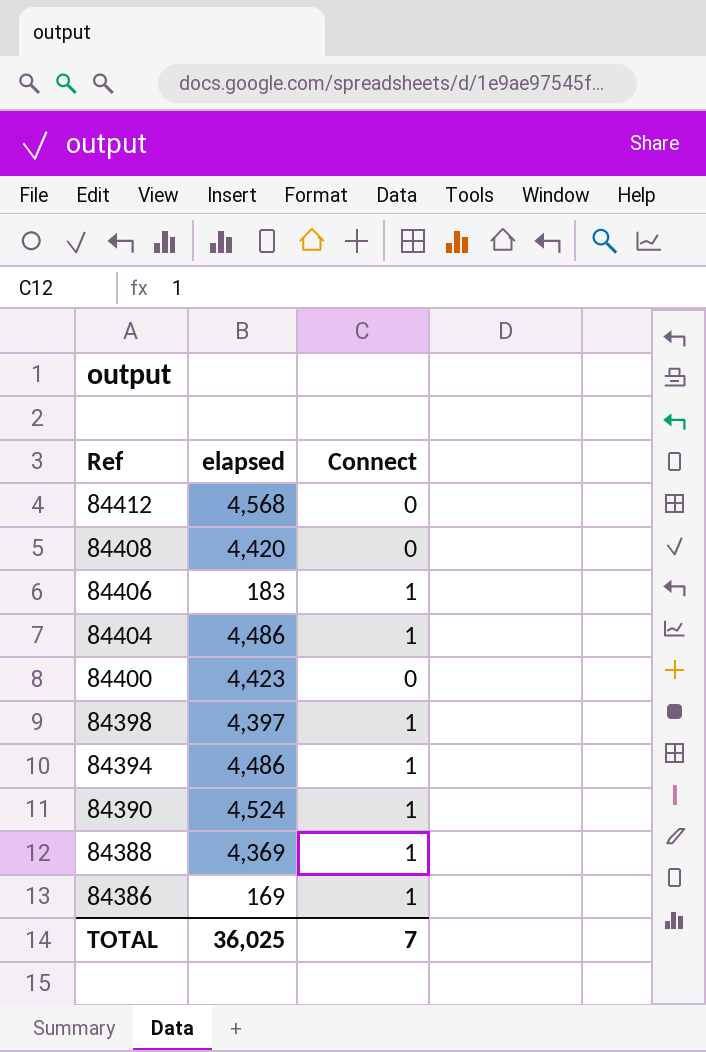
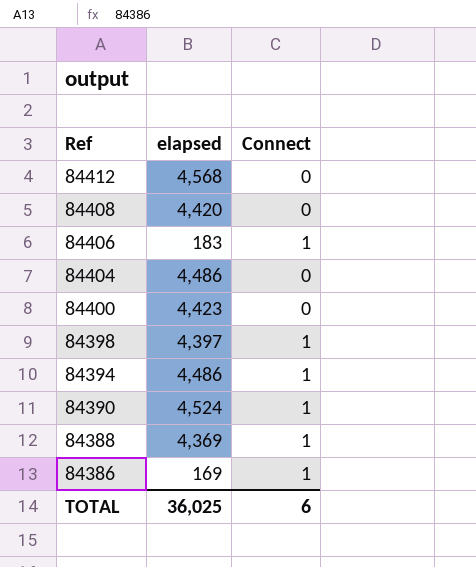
84404 | Connect: 1 -> 0
TOTAL | Connect: 7 -> 6

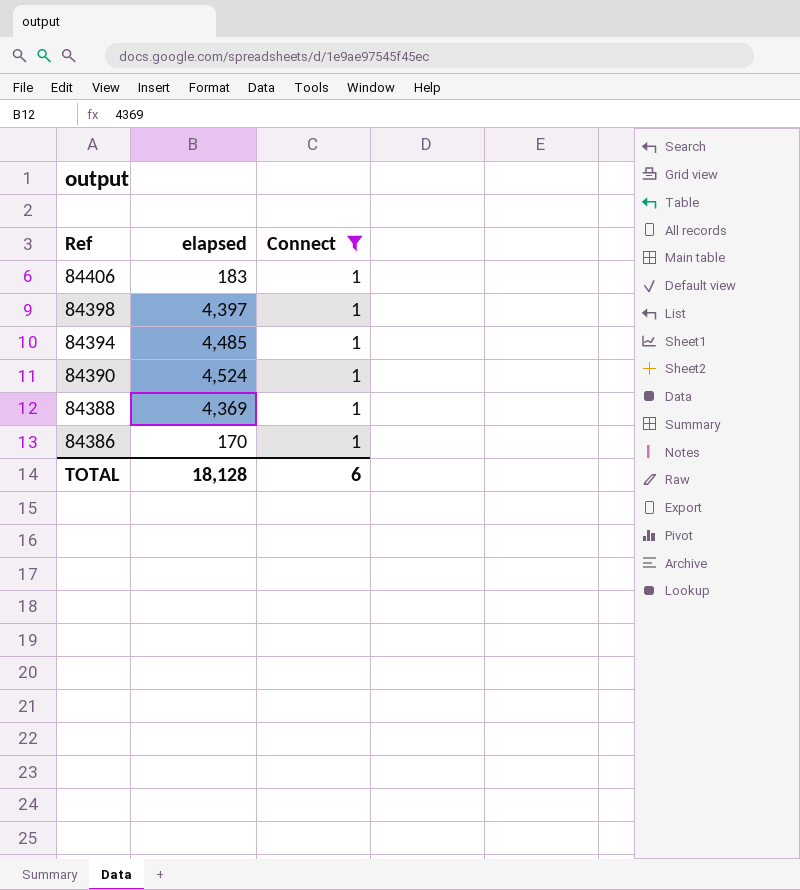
filter: none -> Connect = 1
84394 | elapsed: 4,486 -> 4,485
84386 | elapsed: 169 -> 170
TOTAL | elapsed: 36,025 -> 18,128

